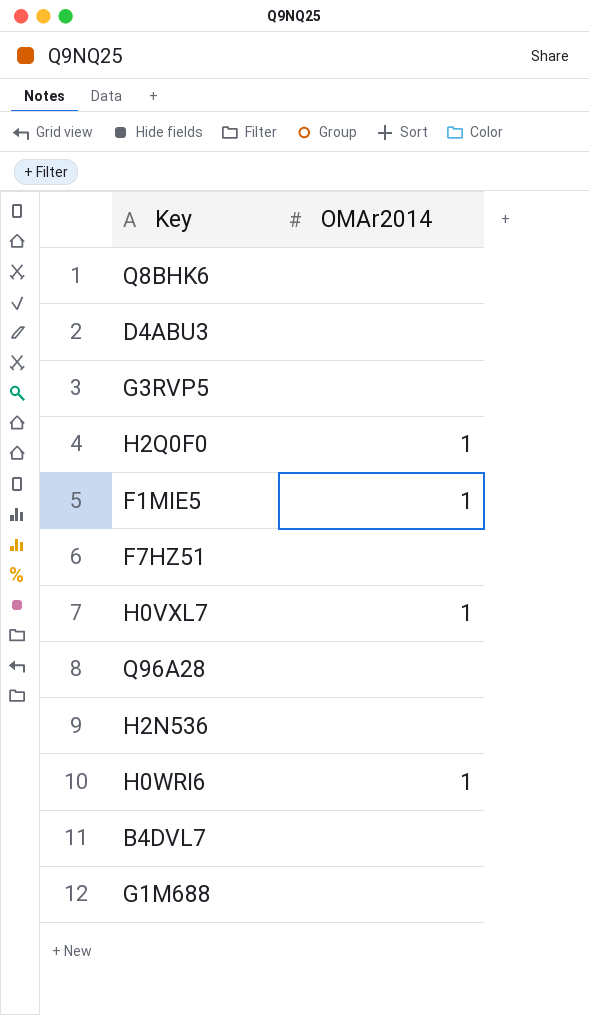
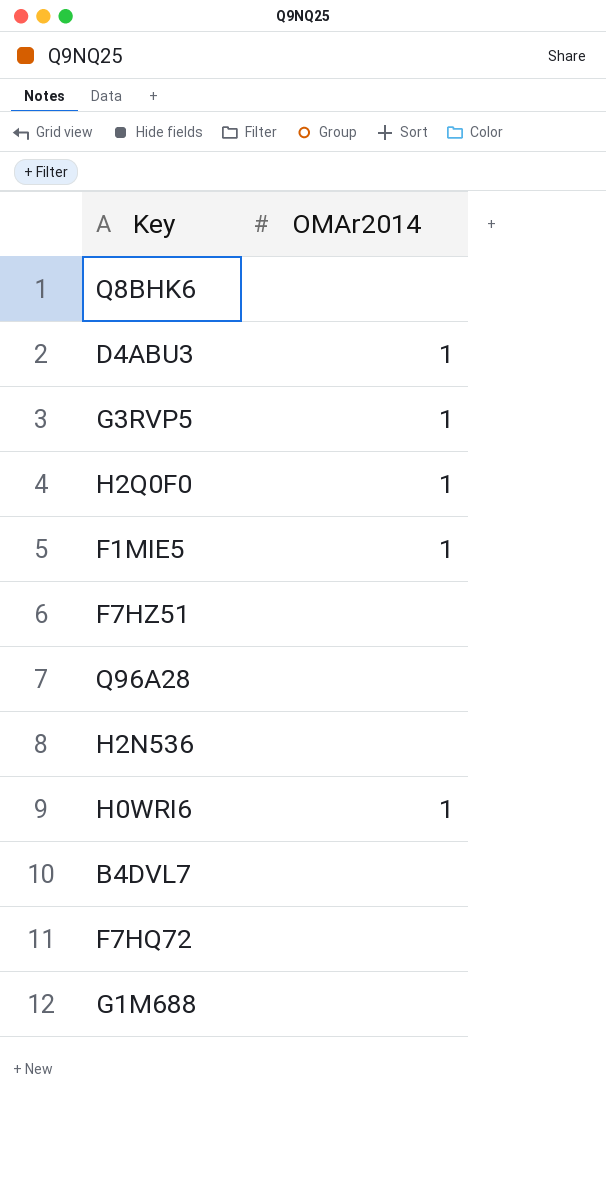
row H0VXL7: 1 -> none
D4ABU3 | OMAr2014: none -> 1
G3RVP5 | OMAr2014: none -> 1
row F7HQ72: none -> none

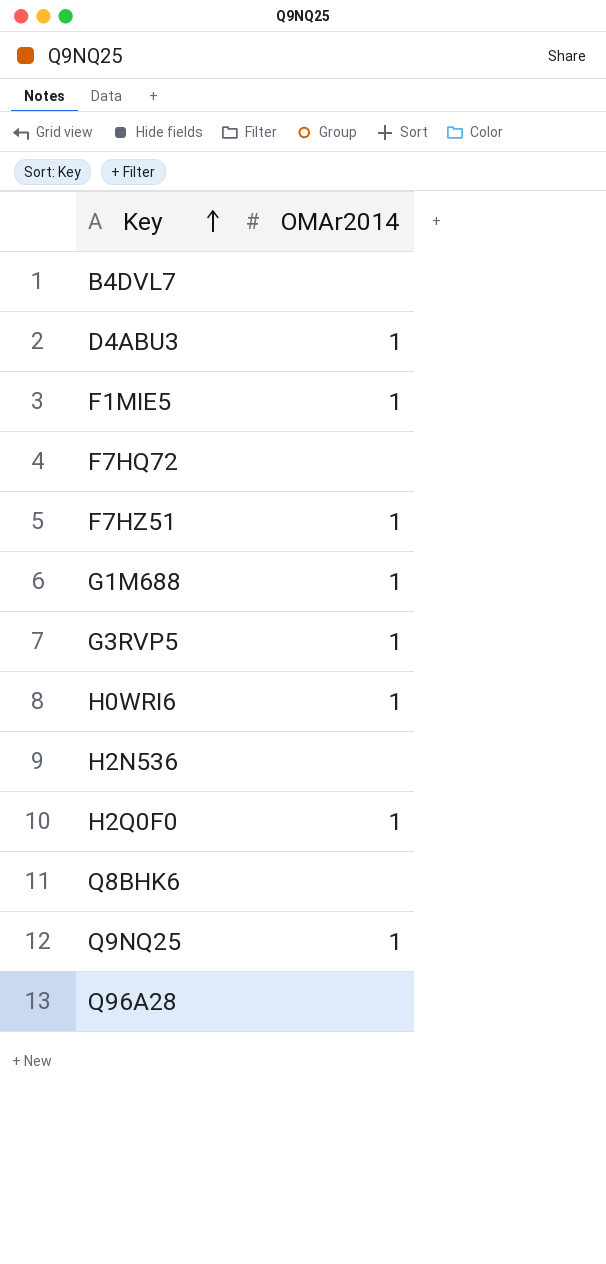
row order: none -> Key ascending
F7HZ51 | OMAr2014: none -> 1
G1M688 | OMAr2014: none -> 1
row Q9NQ25: none -> 1

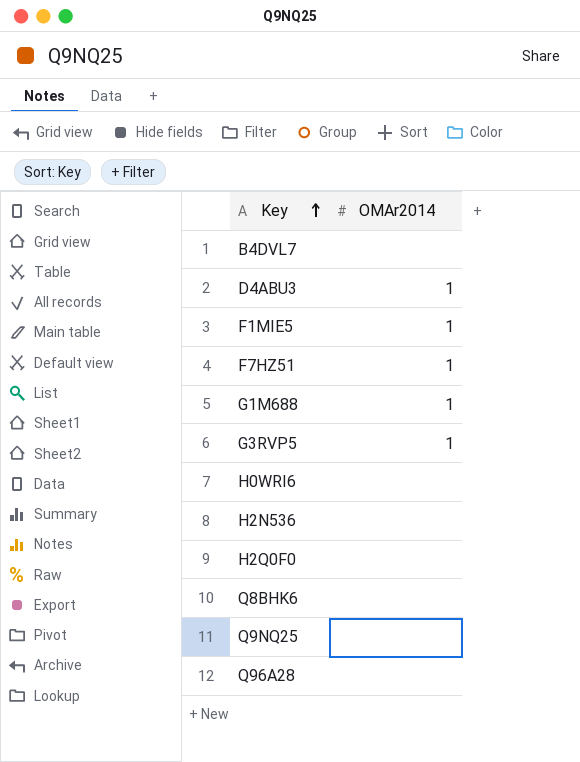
row F7HQ72: none -> none
H0WRI6 | OMAr2014: 1 -> none
H2Q0F0 | OMAr2014: 1 -> none
Q9NQ25 | OMAr2014: 1 -> none

